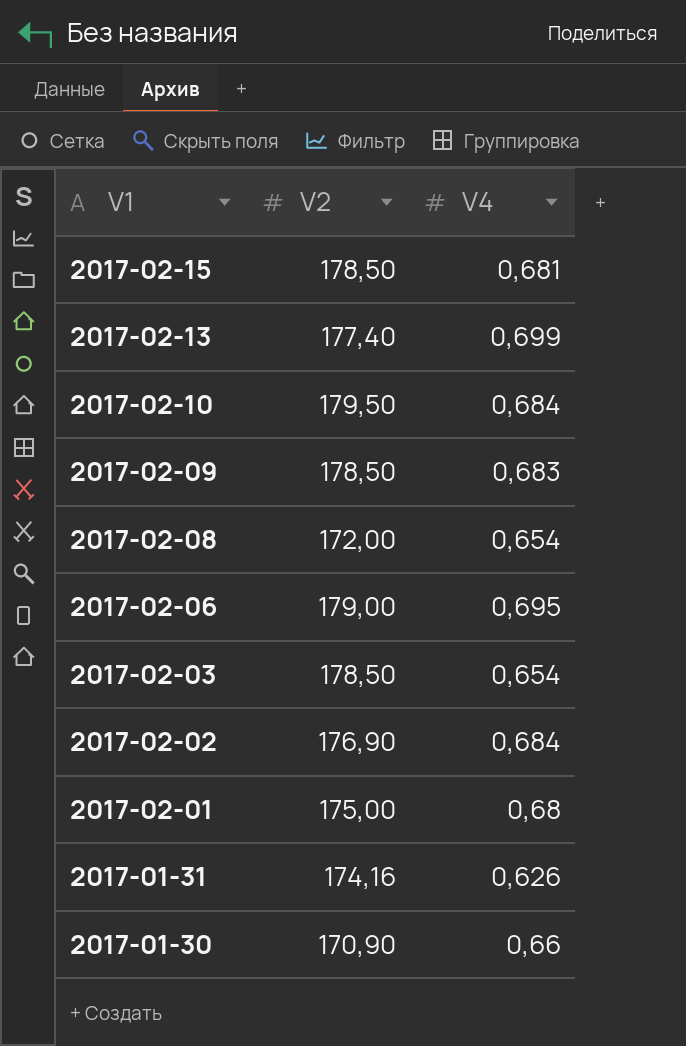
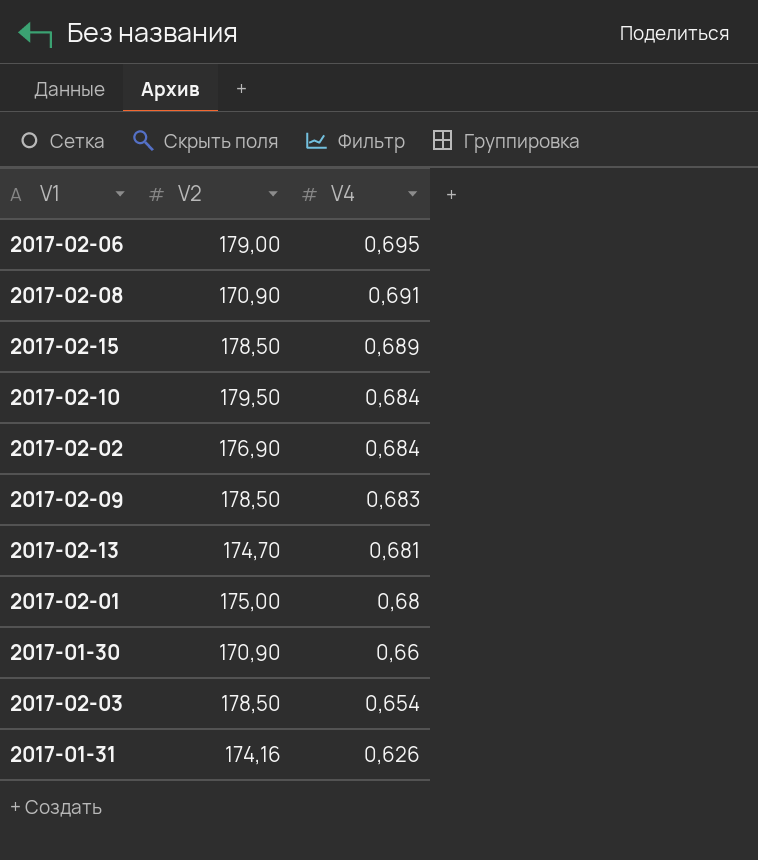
row order: V1 descending -> V4 descending
2017-02-08 | V2: 172,00 -> 170,90
2017-02-08 | V4: 0,654 -> 0,691
2017-02-15 | V4: 0,681 -> 0,689
2017-02-13 | V2: 177,40 -> 174,70
2017-02-13 | V4: 0,699 -> 0,681

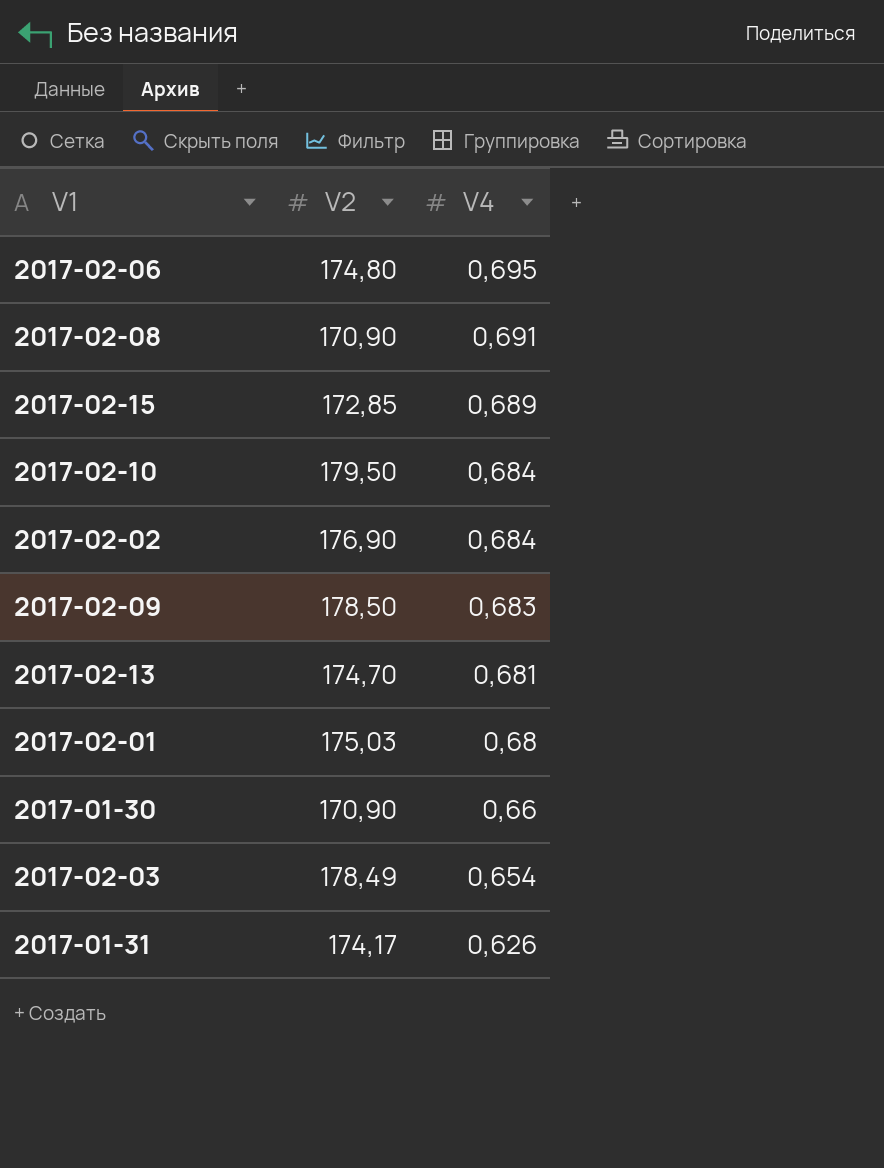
2017-02-06 | V2: 179,00 -> 174,80
2017-02-15 | V2: 178,50 -> 172,85
2017-02-01 | V2: 175,00 -> 175,03
2017-02-03 | V2: 178,50 -> 178,49
2017-01-31 | V2: 174,16 -> 174,17

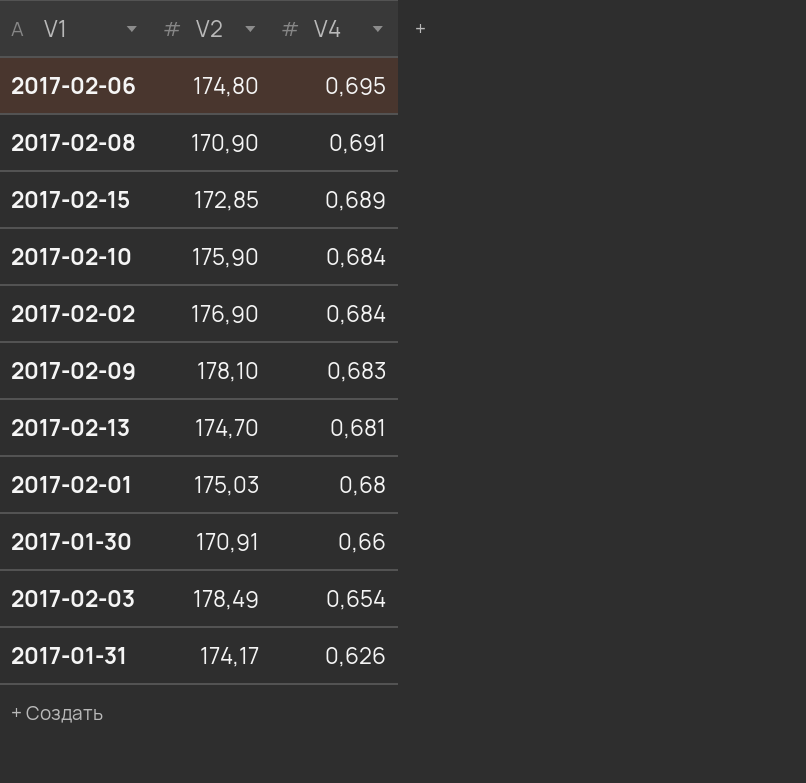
2017-02-10 | V2: 179,50 -> 175,90
2017-02-09 | V2: 178,50 -> 178,10
2017-01-30 | V2: 170,90 -> 170,91

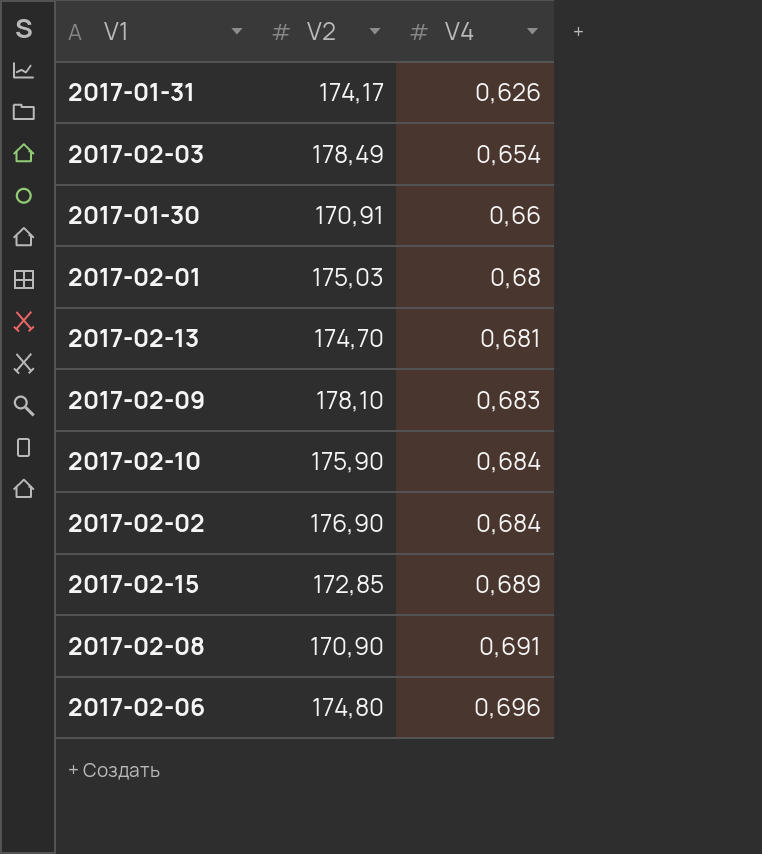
row order: V4 descending -> V4 ascending
2017-02-06 | V4: 0,695 -> 0,696

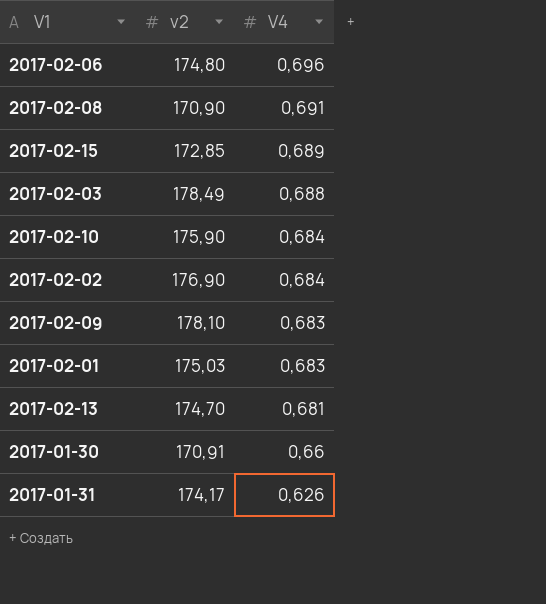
row order: V4 ascending -> V4 descending
column name: V2 -> v2
2017-02-03 | V4: 0,654 -> 0,688
2017-02-01 | V4: 0,68 -> 0,683

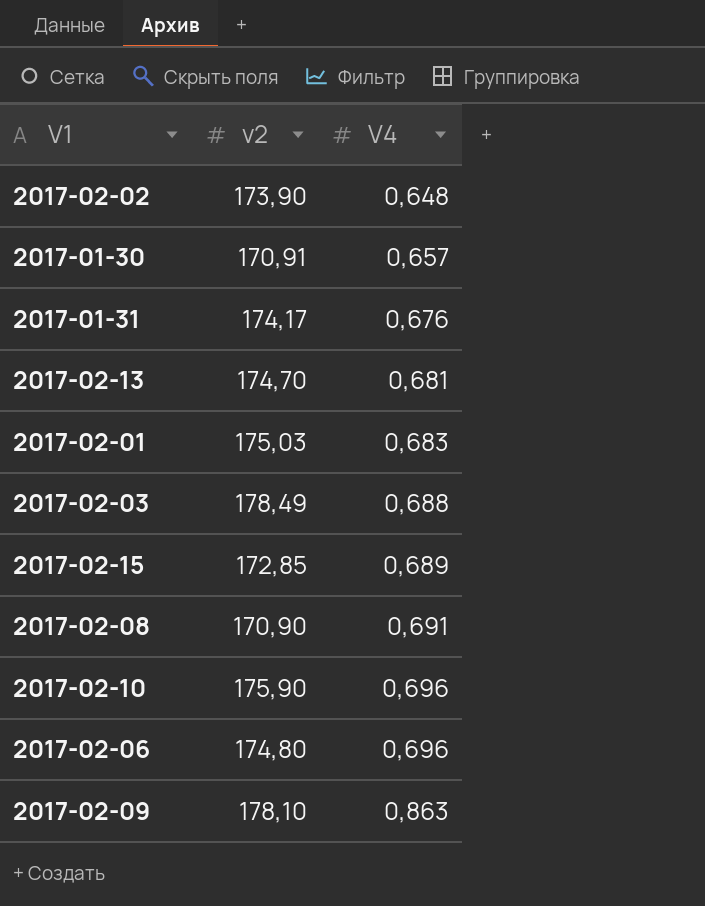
row order: V4 descending -> V4 ascending
2017-02-02 | v2: 176,90 -> 173,90
2017-02-02 | V4: 0,684 -> 0,648
2017-01-30 | V4: 0,66 -> 0,657
2017-01-31 | V4: 0,626 -> 0,676
2017-02-10 | V4: 0,684 -> 0,696
2017-02-09 | V4: 0,683 -> 0,863

